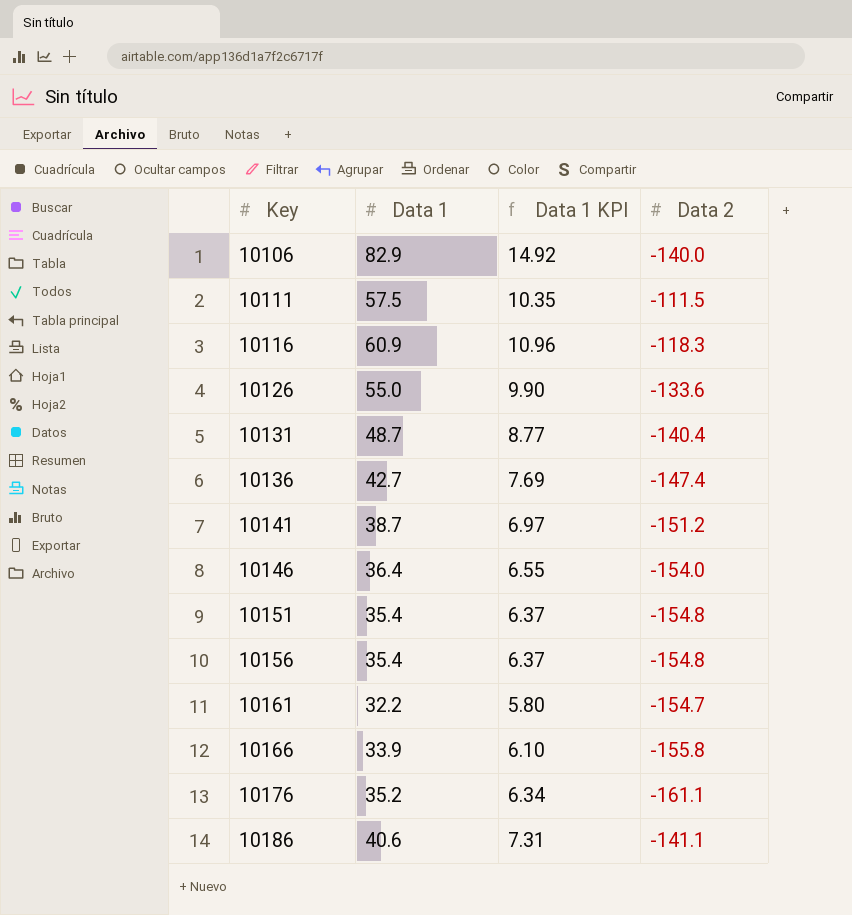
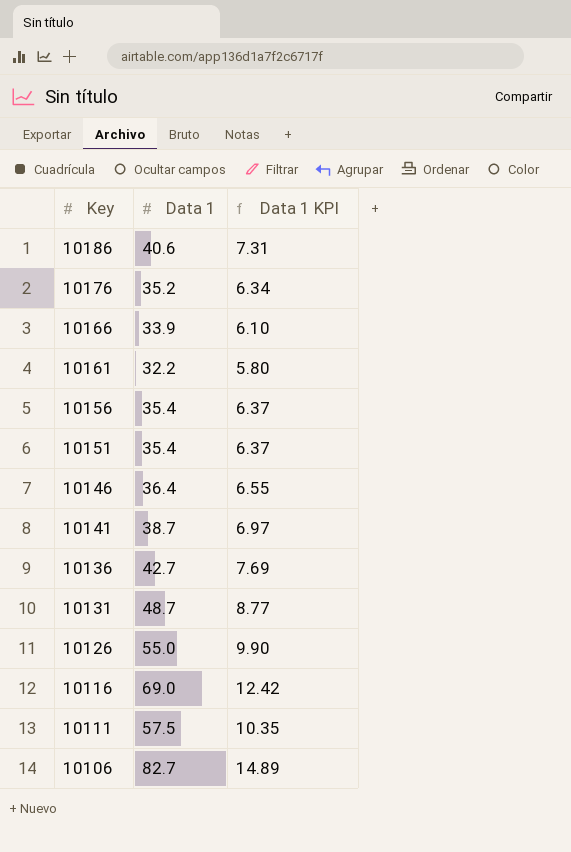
row order: Key ascending -> Key descending
column Data 2 | position: 4 -> none
10116 | Data 1: 60.9 -> 69.0
10116 | Data 1 KPI: 10.96 -> 12.42
10106 | Data 1: 82.9 -> 82.7
10106 | Data 1 KPI: 14.92 -> 14.89

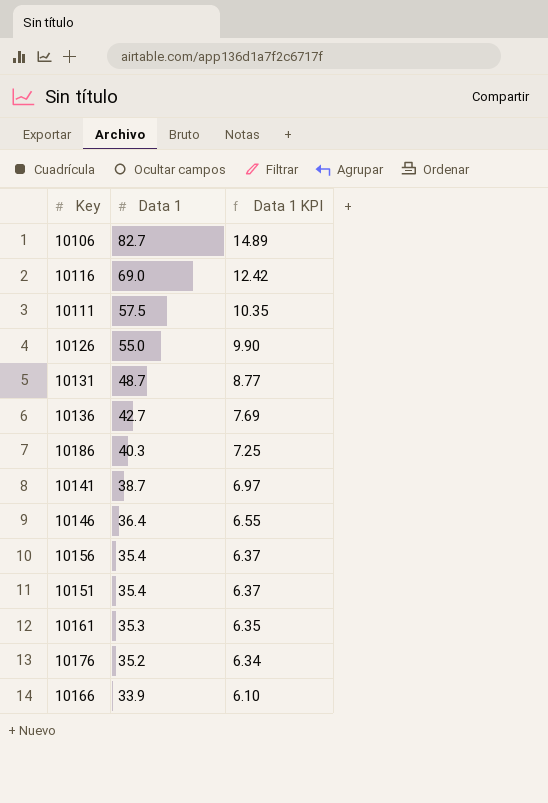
row order: Key descending -> Data 1 descending
10186 | Data 1: 40.6 -> 40.3
10186 | Data 1 KPI: 7.31 -> 7.25
10161 | Data 1: 32.2 -> 35.3
10161 | Data 1 KPI: 5.80 -> 6.35

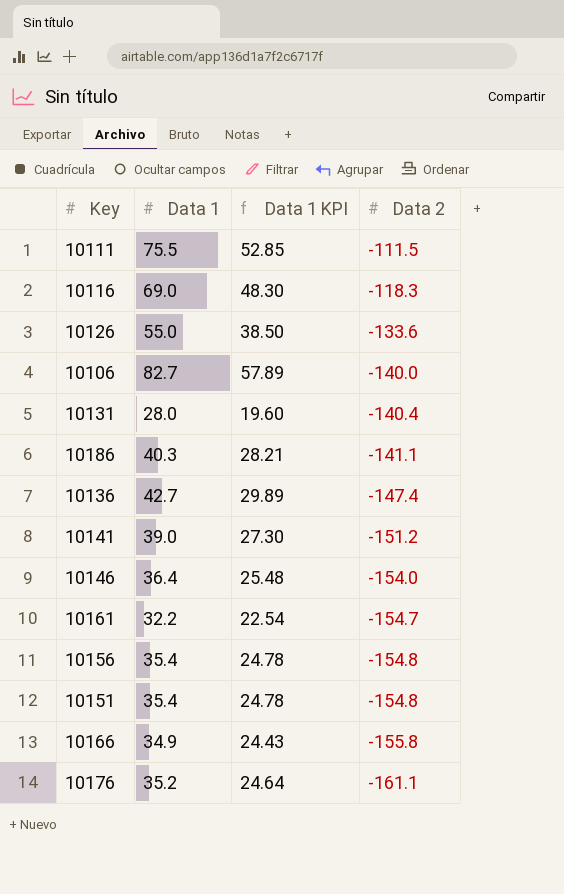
row order: Data 1 descending -> Data 2 descending
column Data 1 KPI | formula: [Data 1] * 0.18 -> [Data 1] * 0.7
column Data 2 | position: none -> 4
10111 | Data 1: 57.5 -> 75.5
10131 | Data 1: 48.7 -> 28.0
10141 | Data 1: 38.7 -> 39.0
10161 | Data 1: 35.3 -> 32.2
10166 | Data 1: 33.9 -> 34.9

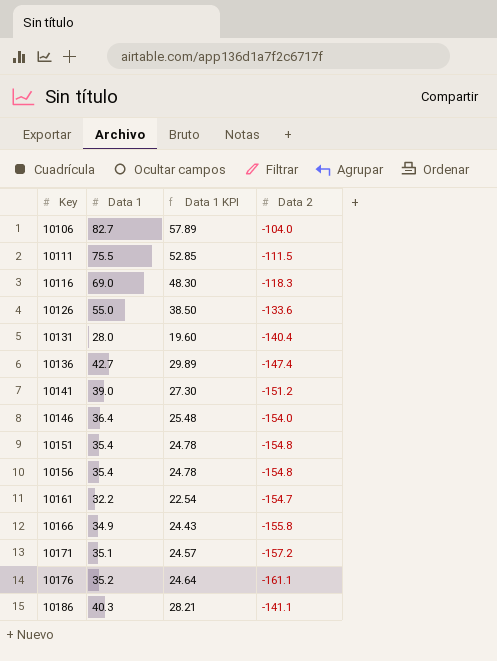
row order: Data 2 descending -> Key ascending
10106 | Data 2: -140.0 -> -104.0
row 10171: none -> 35.1 | 24.57 | -157.2

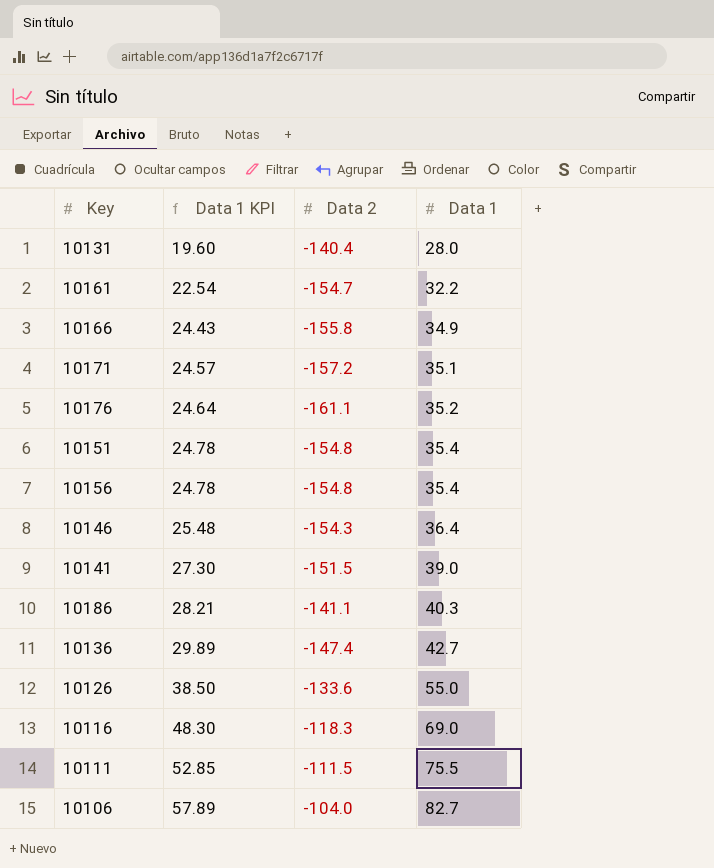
row order: Key ascending -> Data 1 KPI ascending
column Data 1 | position: 2 -> 4
10146 | Data 2: -154.0 -> -154.3
10141 | Data 2: -151.2 -> -151.5

